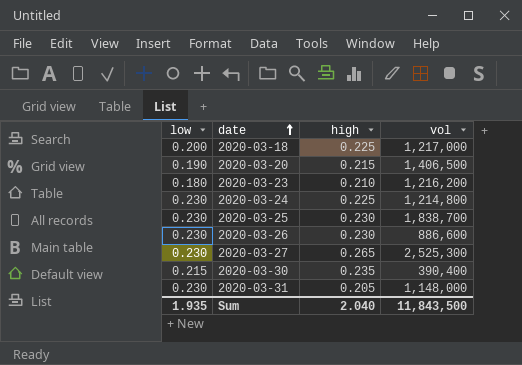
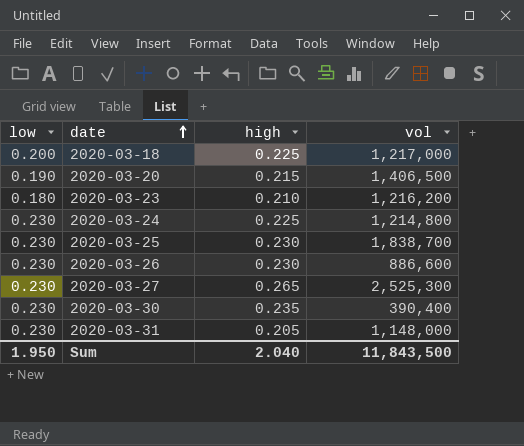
2020-03-30 | low: 0.215 -> 0.230
Sum | low: 1.935 -> 1.950

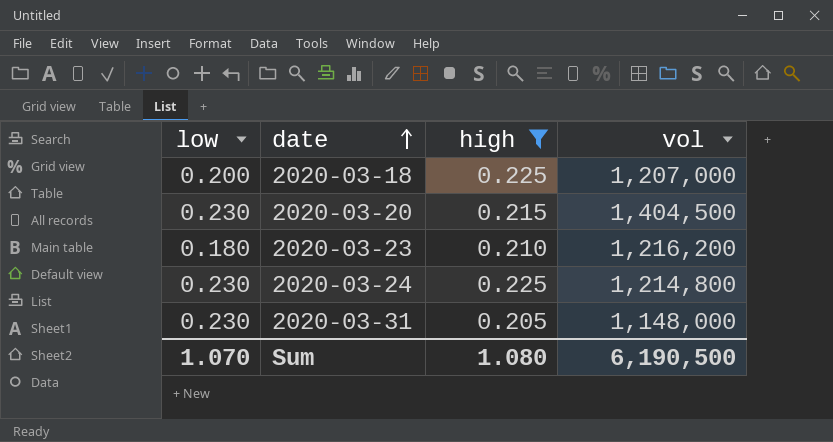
filter: none -> high <= 0.225
2020-03-18 | vol: 1,217,000 -> 1,207,000
2020-03-20 | low: 0.190 -> 0.230
2020-03-20 | vol: 1,406,500 -> 1,404,500
Sum | low: 1.950 -> 1.070
Sum | high: 2.040 -> 1.080
Sum | vol: 11,843,500 -> 6,190,500

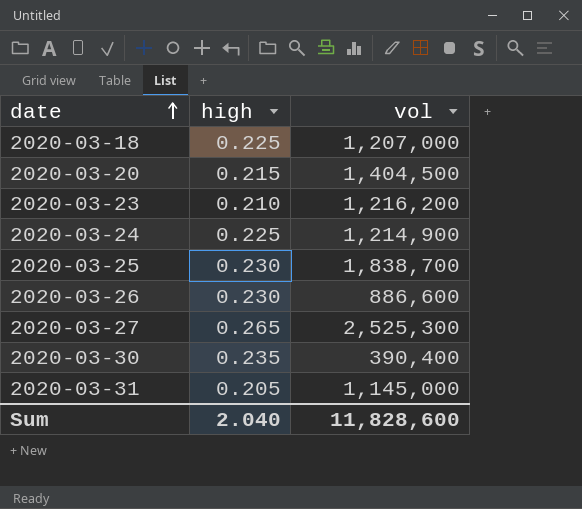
filter: high <= 0.225 -> none
column low | position: 1 -> none
2020-03-24 | vol: 1,214,800 -> 1,214,900
2020-03-31 | vol: 1,148,000 -> 1,145,000
Sum | high: 1.080 -> 2.040
Sum | vol: 6,190,500 -> 11,828,600

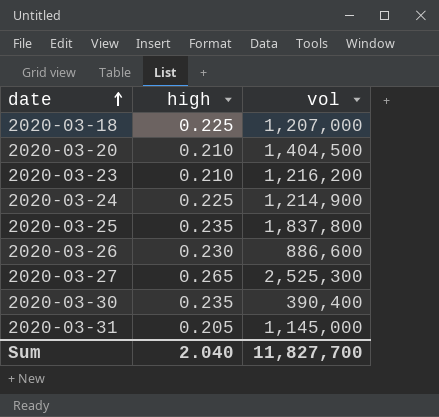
2020-03-20 | high: 0.215 -> 0.210
2020-03-25 | high: 0.230 -> 0.235
2020-03-25 | vol: 1,838,700 -> 1,837,800
Sum | vol: 11,828,600 -> 11,827,700

